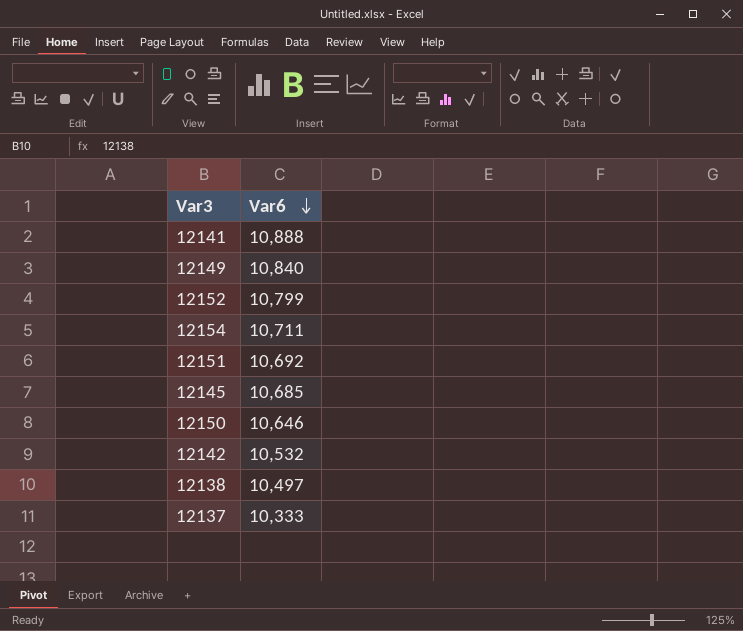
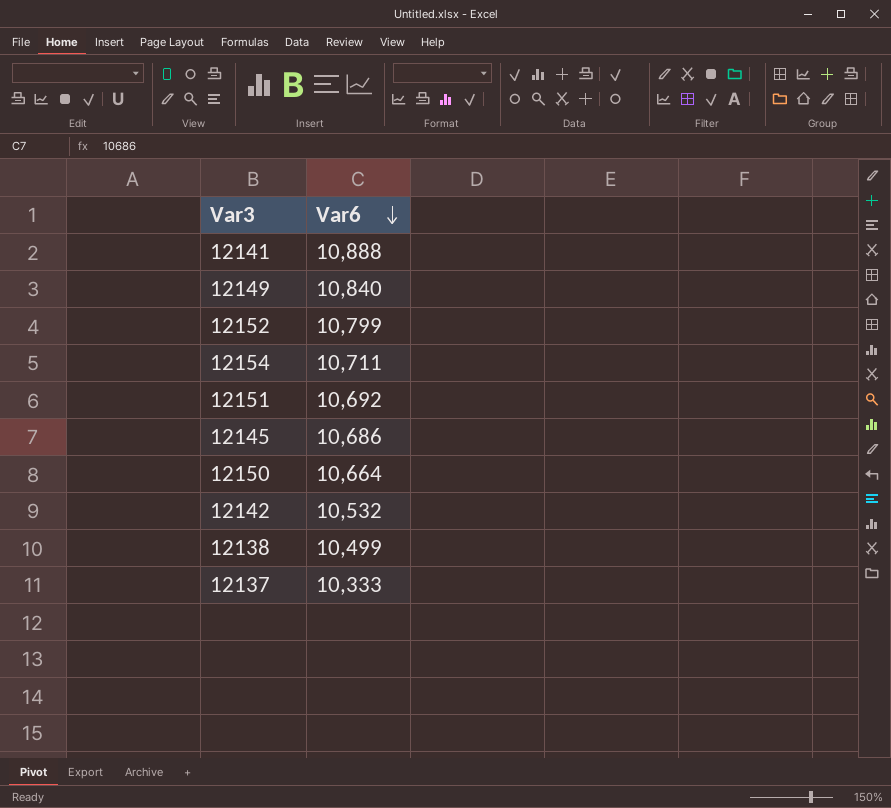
12145 | Var6: 10,685 -> 10,686
12150 | Var6: 10,646 -> 10,664
12138 | Var6: 10,497 -> 10,499

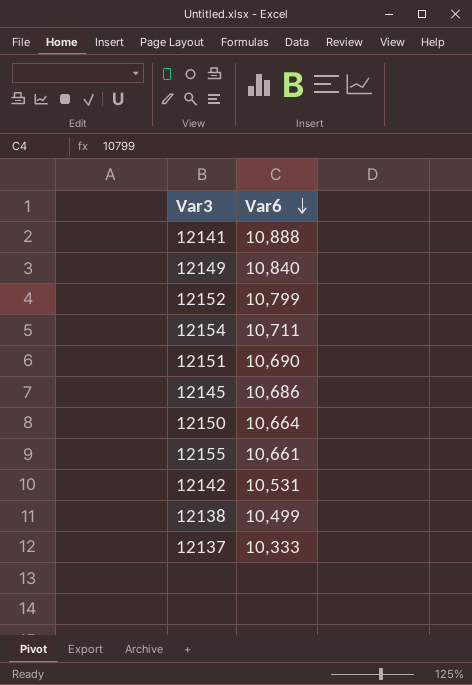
12151 | Var6: 10,692 -> 10,690
row 12155: none -> 10,661
12142 | Var6: 10,532 -> 10,531

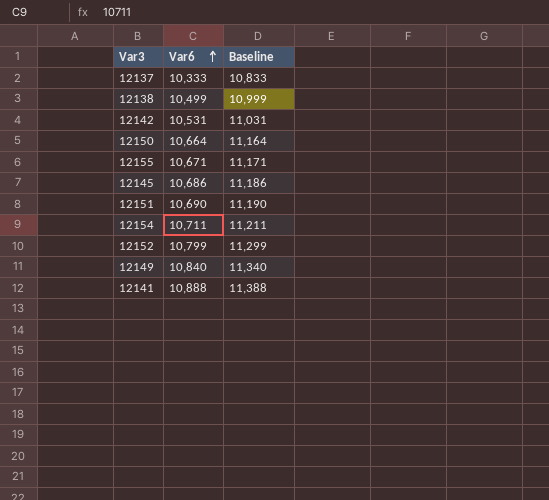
row order: Var6 descending -> Var6 ascending
column Baseline | formula: none -> [Var6] + 500
12155 | Var6: 10,661 -> 10,671

